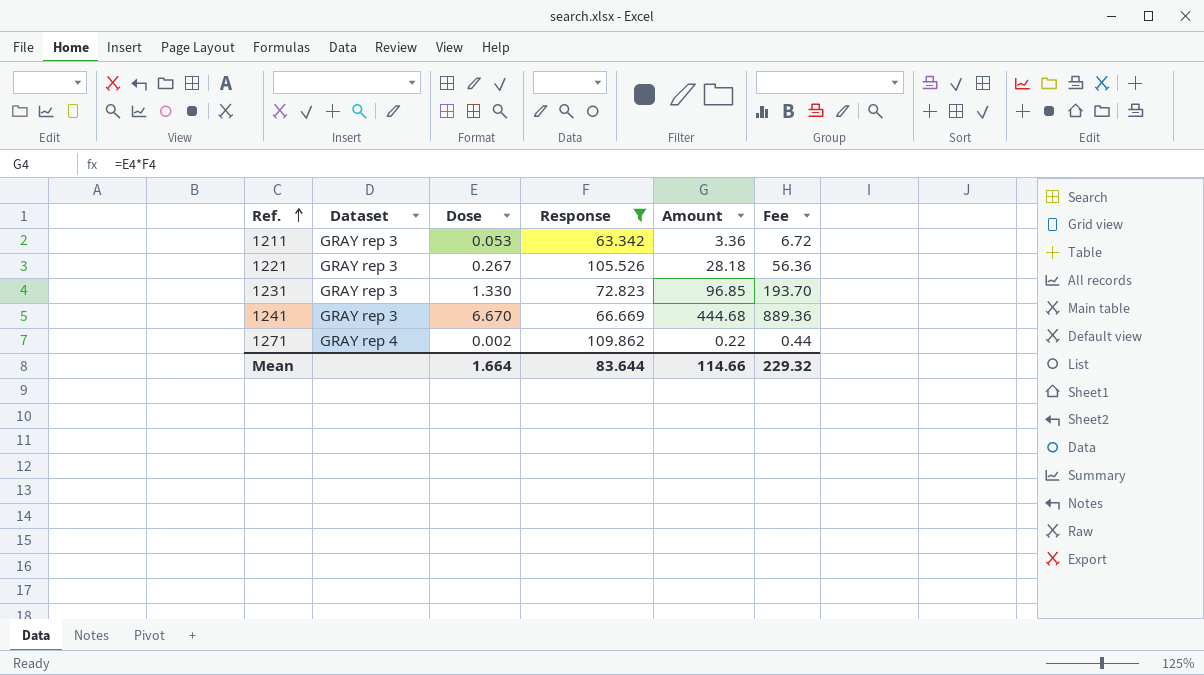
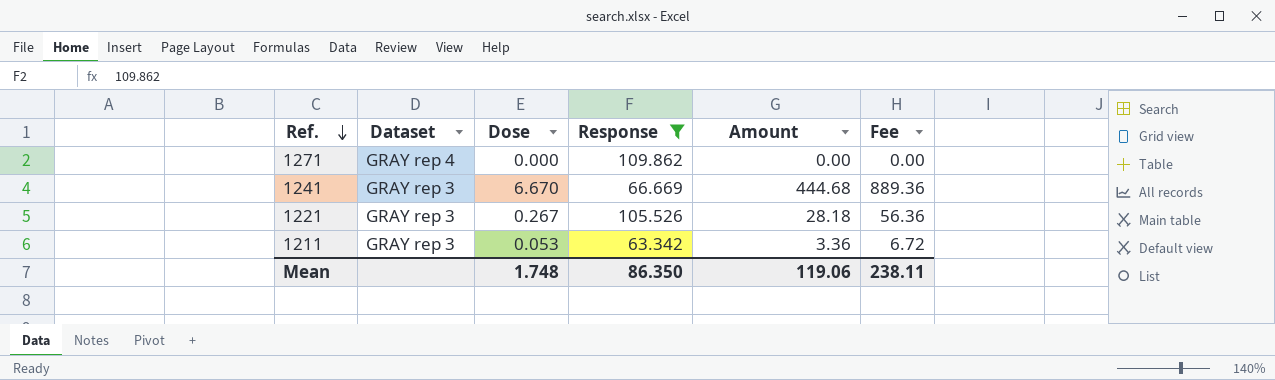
row order: Ref. ascending -> Ref. descending
row 1231: GRAY rep 3 | 1.330 | 72.823 | 96.85 | 193.70 -> none
1271 | Dose: 0.002 -> 0.000
1271 | Amount: 0.22 -> 0.00
1271 | Fee: 0.44 -> 0.00
Mean | Dose: 1.664 -> 1.748
Mean | Response: 83.644 -> 86.350
Mean | Amount: 114.66 -> 119.06
Mean | Fee: 229.32 -> 238.11

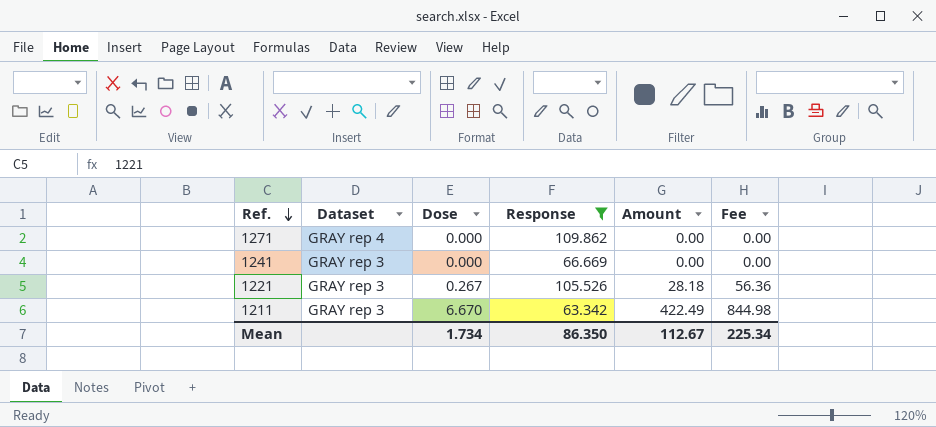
1241 | Dose: 6.670 -> 0.000
1241 | Amount: 444.68 -> 0.00
1241 | Fee: 889.36 -> 0.00
1211 | Dose: 0.053 -> 6.670
1211 | Amount: 3.36 -> 422.49
1211 | Fee: 6.72 -> 844.98
Mean | Dose: 1.748 -> 1.734
Mean | Amount: 119.06 -> 112.67
Mean | Fee: 238.11 -> 225.34

